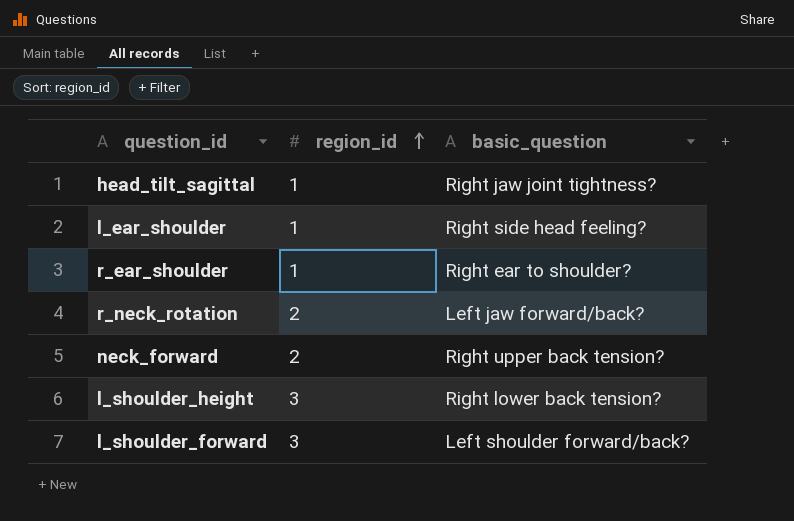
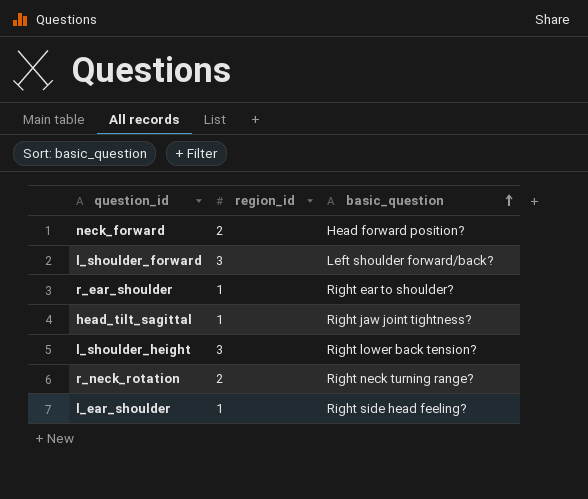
row order: region_id ascending -> basic_question ascending
neck_forward | basic_question: Right upper back tension? -> Head forward position?
r_neck_rotation | basic_question: Left jaw forward/back? -> Right neck turning range?

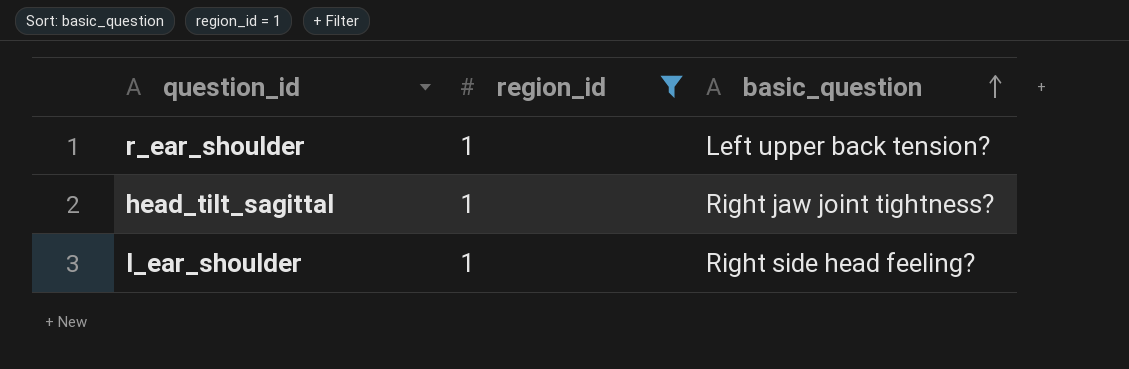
filter: none -> region_id = 1
r_ear_shoulder | basic_question: Right ear to shoulder? -> Left upper back tension?

